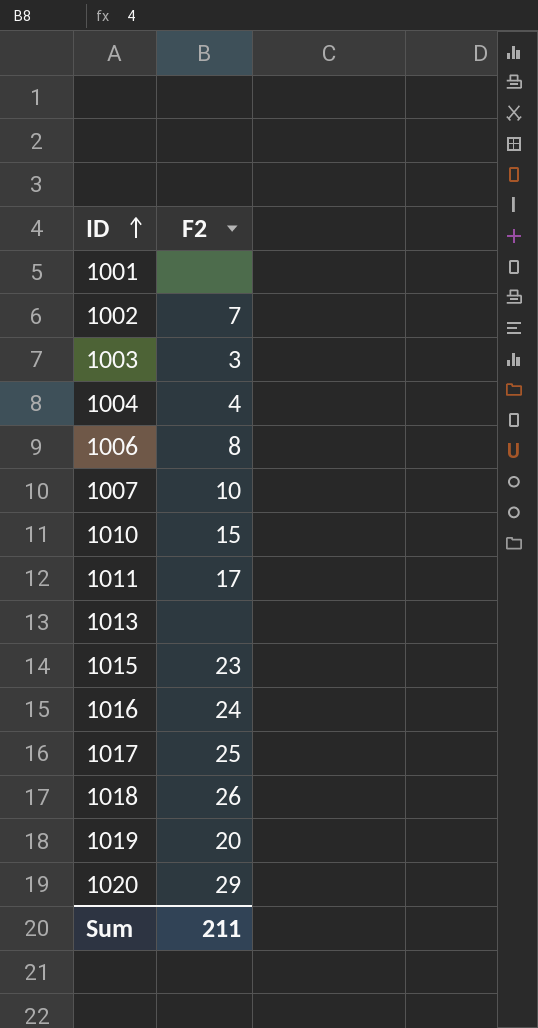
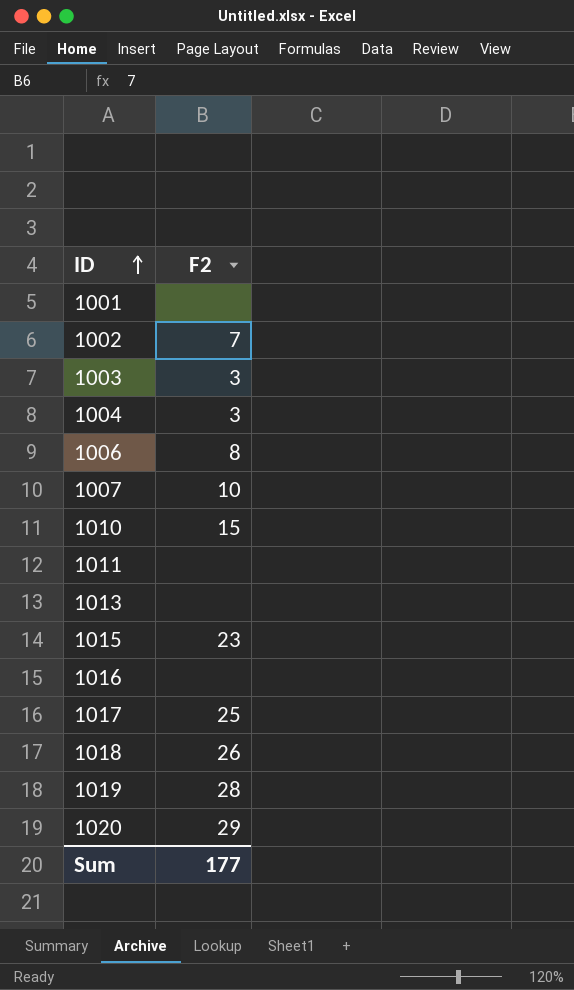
1004 | F2: 4 -> 3
1011 | F2: 17 -> none
1016 | F2: 24 -> none
1019 | F2: 20 -> 28
Sum | F2: 211 -> 177

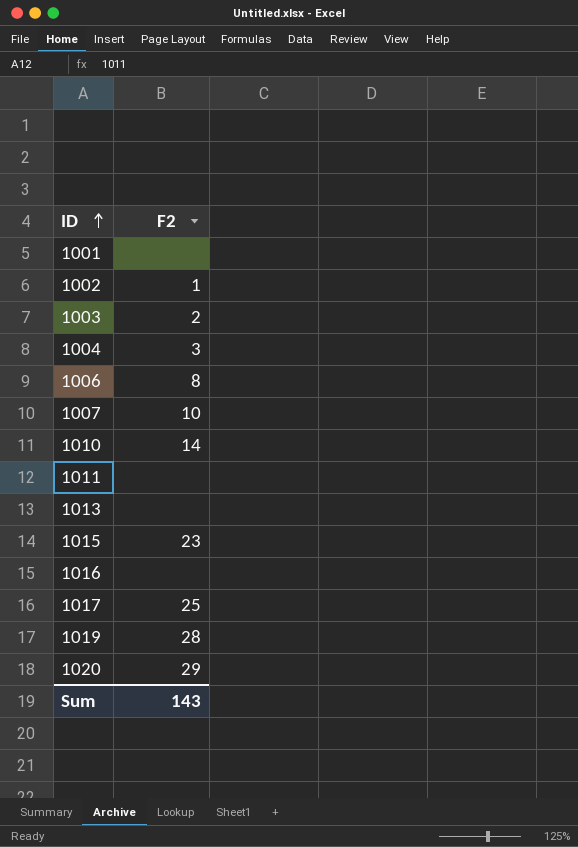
row 1018: 26 -> none
1002 | F2: 7 -> 1
1003 | F2: 3 -> 2
1010 | F2: 15 -> 14
Sum | F2: 177 -> 143

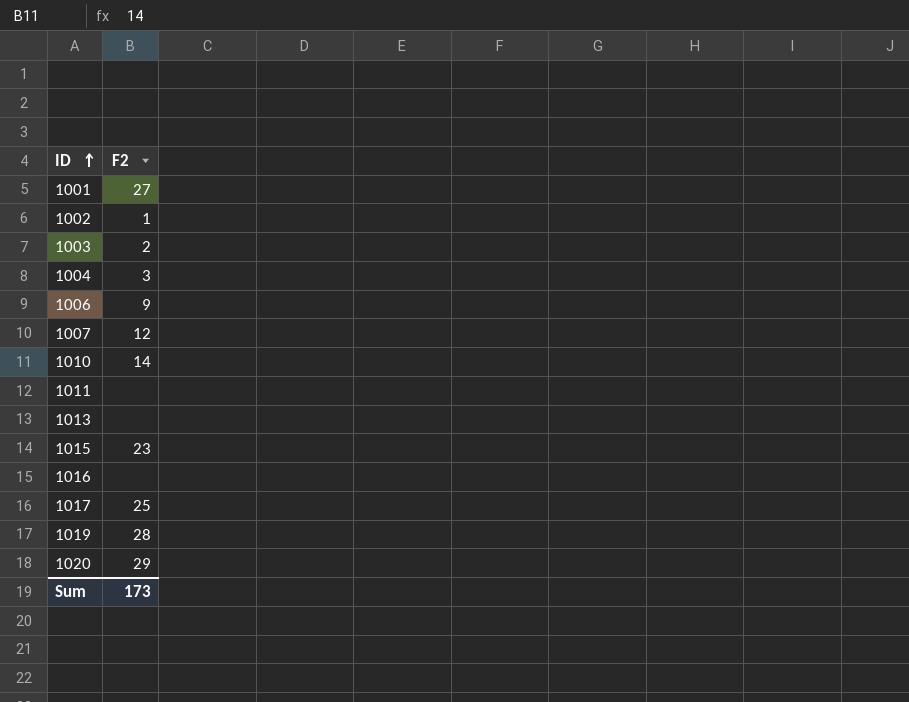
1001 | F2: none -> 27
1006 | F2: 8 -> 9
1007 | F2: 10 -> 12
Sum | F2: 143 -> 173

